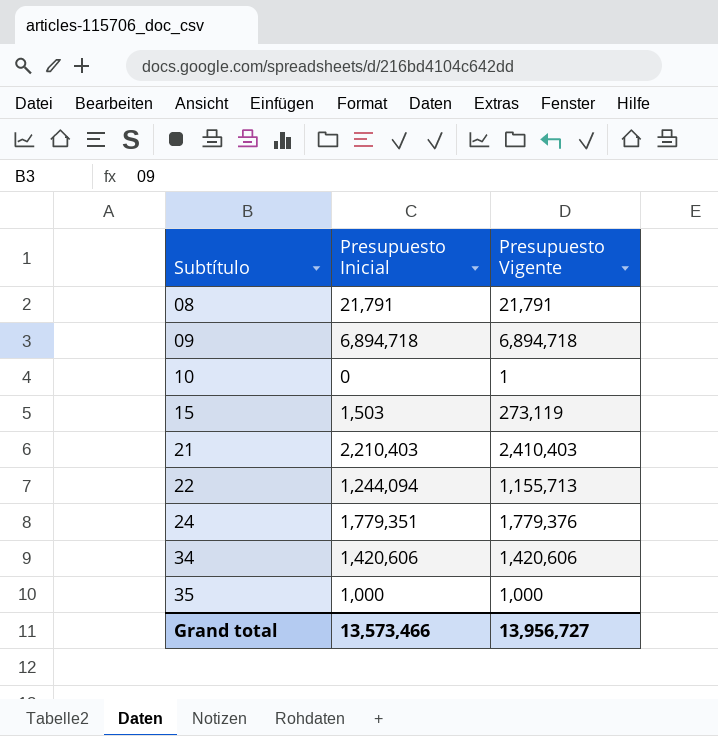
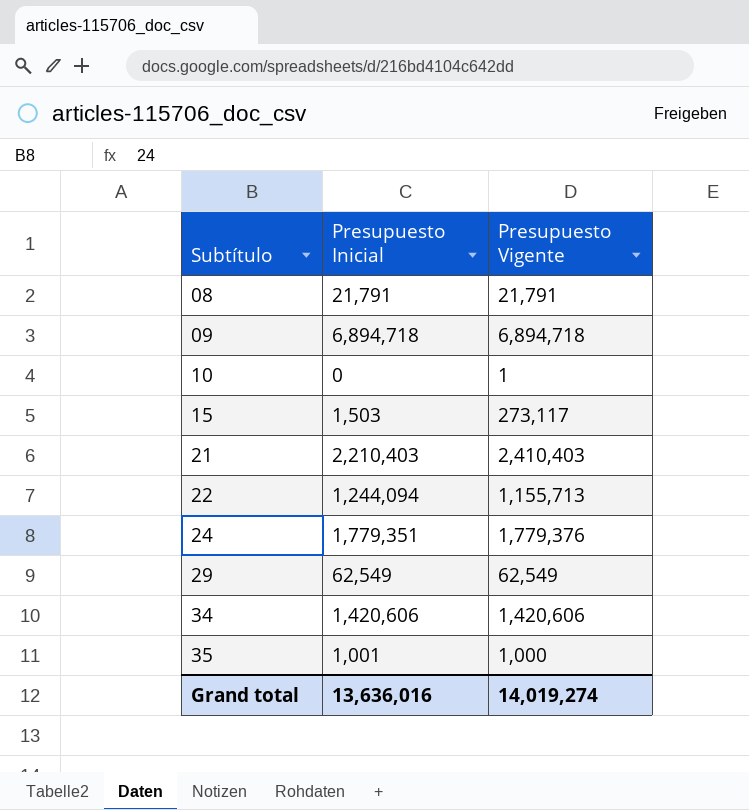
15 | Presupuesto Vigente: 273,119 -> 273,117
row 29: none -> 62,549 | 62,549
35 | Presupuesto Inicial: 1,000 -> 1,001
Grand total | Presupuesto Inicial: 13,573,466 -> 13,636,016
Grand total | Presupuesto Vigente: 13,956,727 -> 14,019,274

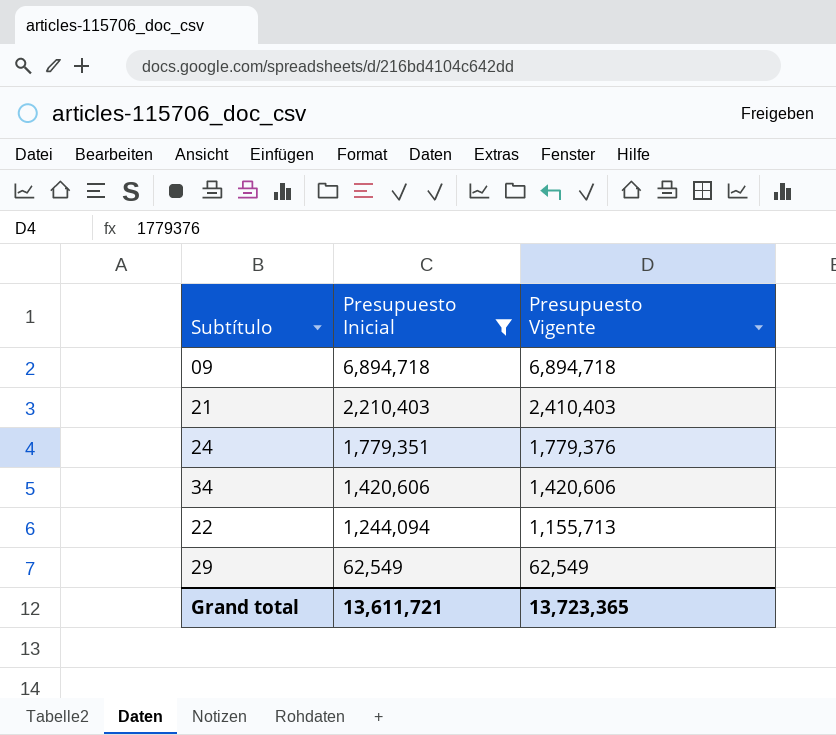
filter: none -> Presupuesto Inicial >= 62,549
row order: Subtítulo ascending -> Presupuesto Inicial descending
Grand total | Presupuesto Inicial: 13,636,016 -> 13,611,721
Grand total | Presupuesto Vigente: 14,019,274 -> 13,723,365

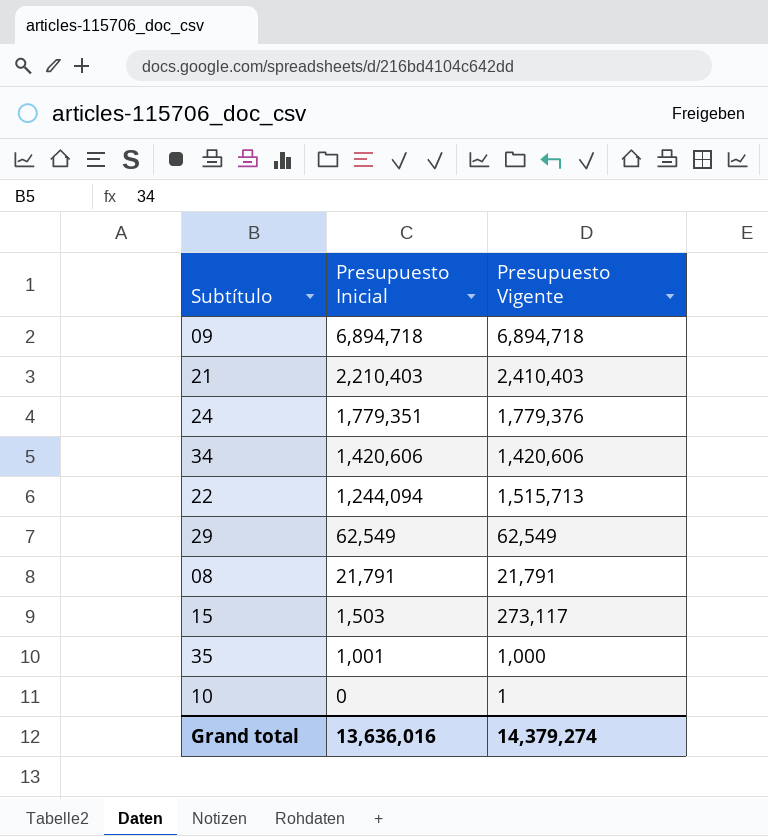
filter: Presupuesto Inicial >= 62,549 -> none
22 | Presupuesto Vigente: 1,155,713 -> 1,515,713
Grand total | Presupuesto Inicial: 13,611,721 -> 13,636,016
Grand total | Presupuesto Vigente: 13,723,365 -> 14,379,274

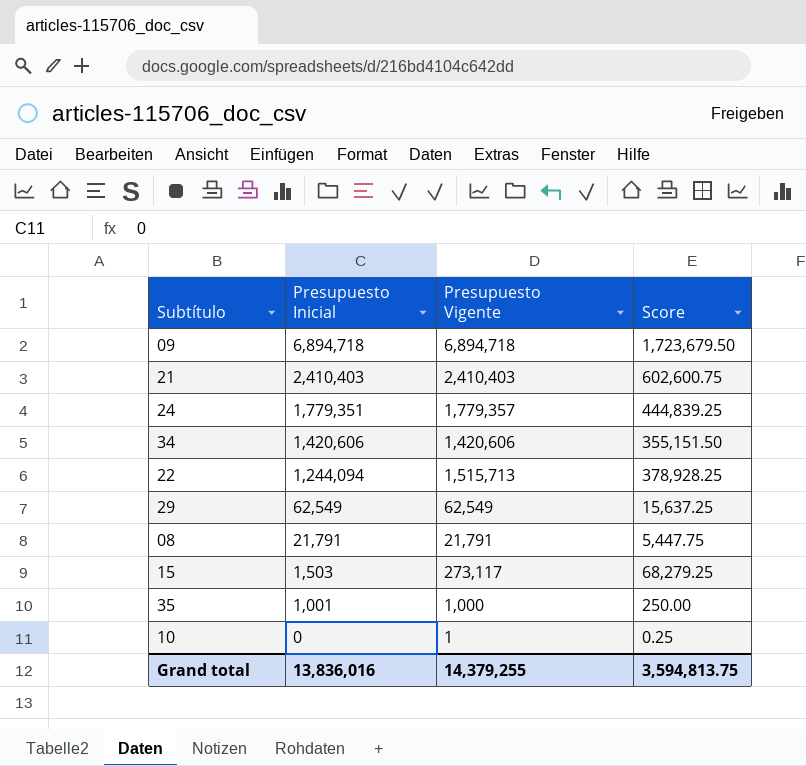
column Score | formula: none -> [Presupuesto Vigente] * 0.25
21 | Presupuesto Inicial: 2,210,403 -> 2,410,403
24 | Presupuesto Vigente: 1,779,376 -> 1,779,357
Grand total | Presupuesto Inicial: 13,636,016 -> 13,836,016
Grand total | Presupuesto Vigente: 14,379,274 -> 14,379,255

